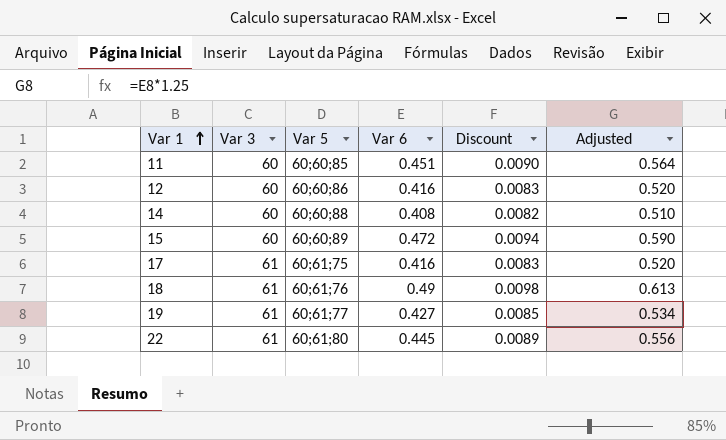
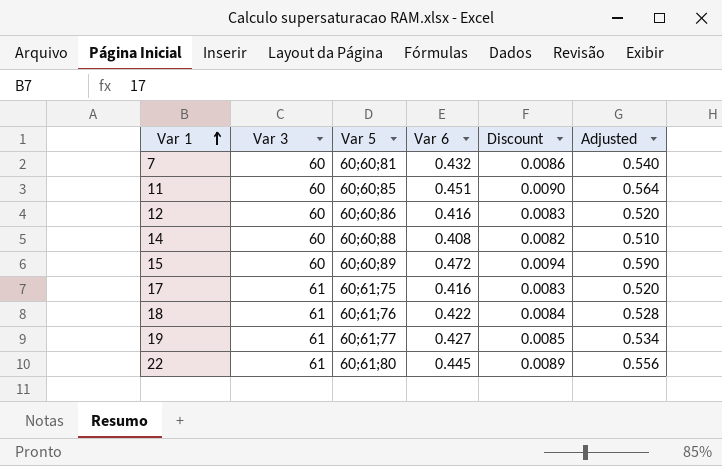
row 7: none -> 60 | 60;60;81 | 0.432 | 0.0086 | 0.540
18 | Var 6: 0.49 -> 0.422
18 | Discount: 0.0098 -> 0.0084
18 | Adjusted: 0.613 -> 0.528

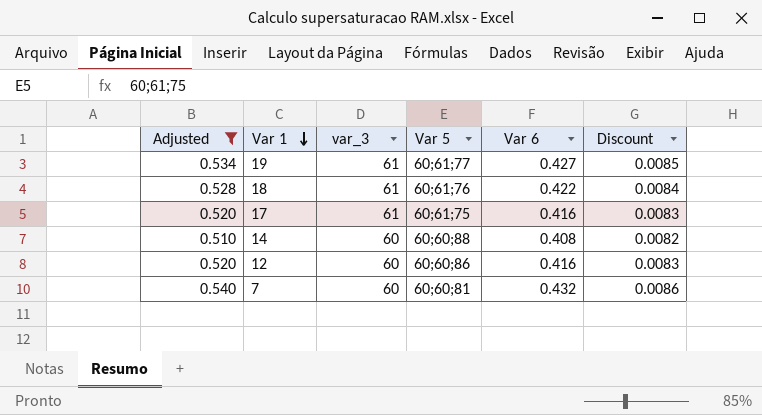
filter: none -> Adjusted <= 0.540
row order: Var 1 ascending -> Var 1 descending
column Adjusted | position: 6 -> 1
column name: Var 3 -> var_3

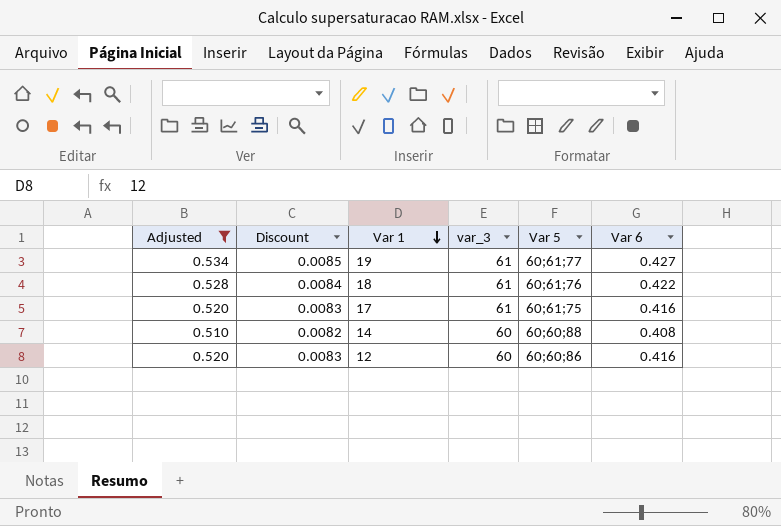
column Discount | position: 6 -> 2
row 7: 0.540 | 60 | 60;60;81 | 0.432 | 0.0086 -> none

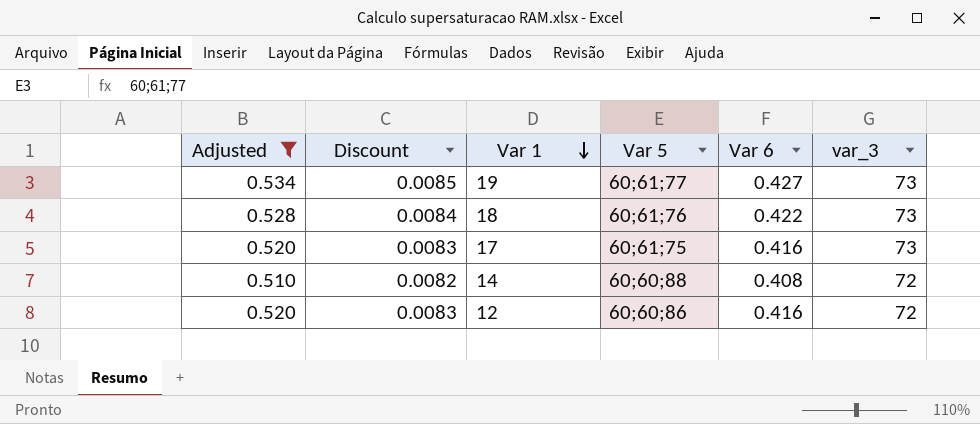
column var_3 | position: 4 -> 6
19 | var_3: 61 -> 73
18 | var_3: 61 -> 73
17 | var_3: 61 -> 73
14 | var_3: 60 -> 72
12 | var_3: 60 -> 72

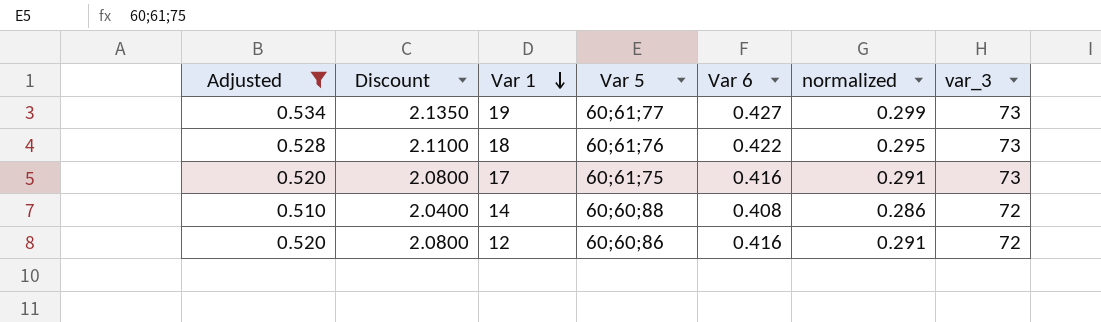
column Discount | formula: [Var 6] * 0.02 -> [Var 6] * 5
column normalized | formula: none -> [Var 6] * 0.7

